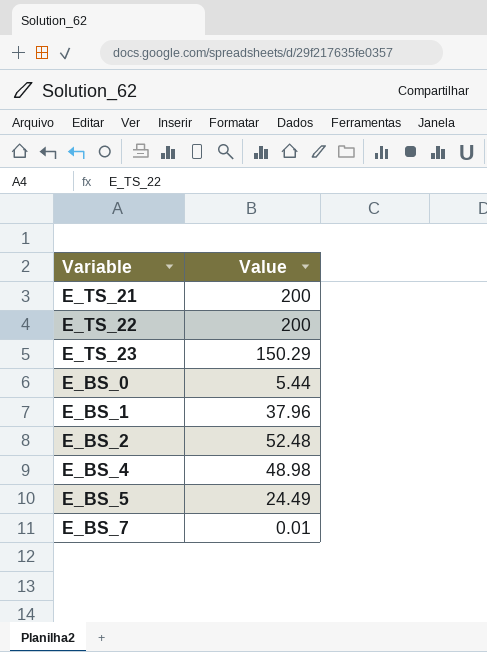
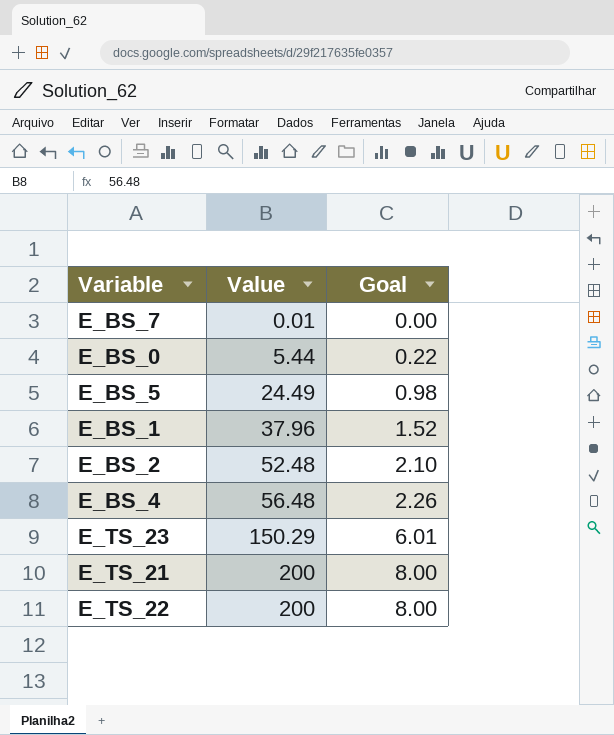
row order: none -> Value ascending
column Goal | formula: none -> [Value] * 0.04
E_BS_4 | Value: 48.98 -> 56.48

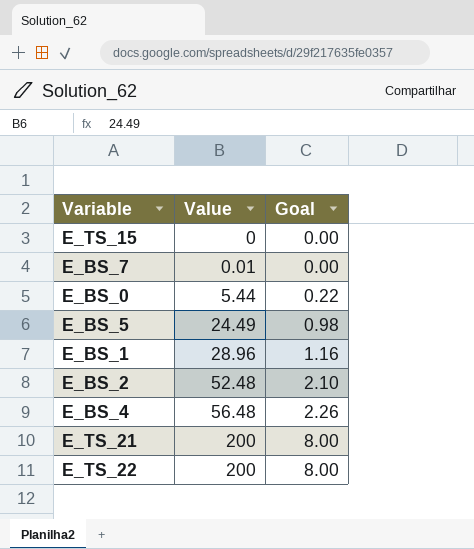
row E_TS_23: 150.29 | 6.01 -> none
row E_TS_15: none -> 0 | 0.00
E_BS_1 | Value: 37.96 -> 28.96
E_BS_1 | Goal: 1.52 -> 1.16

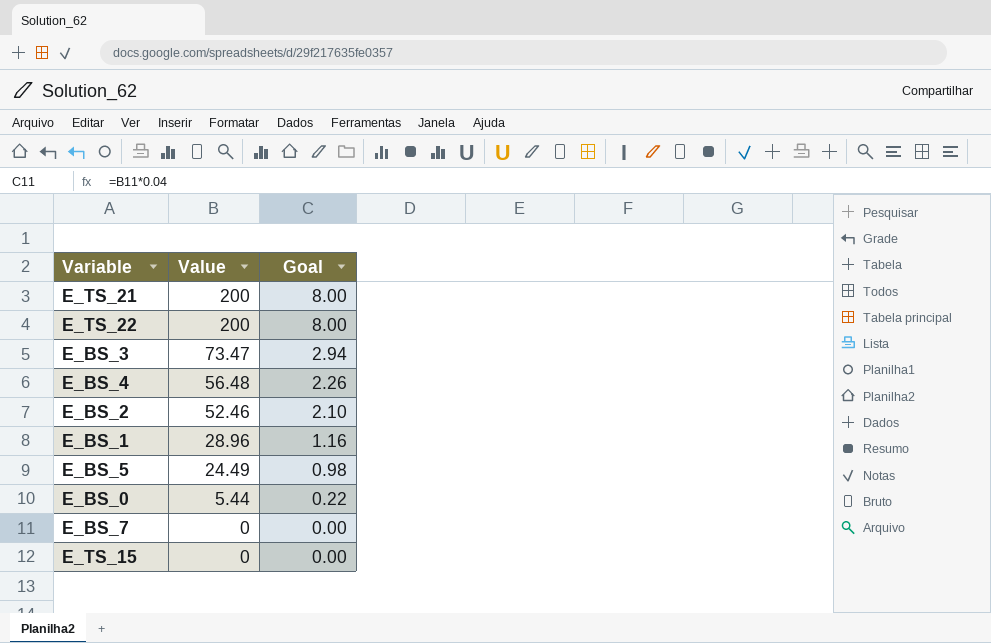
row order: Value ascending -> Value descending
row E_BS_3: none -> 73.47 | 2.94
E_BS_2 | Value: 52.48 -> 52.46
E_BS_7 | Value: 0.01 -> 0

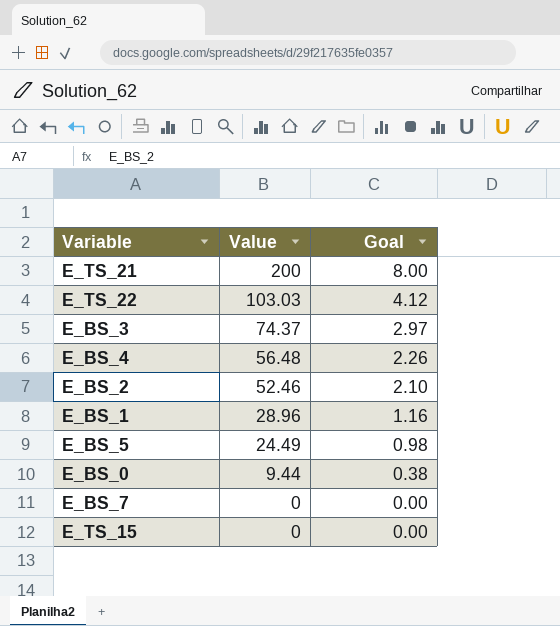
E_TS_22 | Value: 200 -> 103.03
E_TS_22 | Goal: 8.00 -> 4.12
E_BS_3 | Value: 73.47 -> 74.37
E_BS_3 | Goal: 2.94 -> 2.97
E_BS_0 | Value: 5.44 -> 9.44
E_BS_0 | Goal: 0.22 -> 0.38

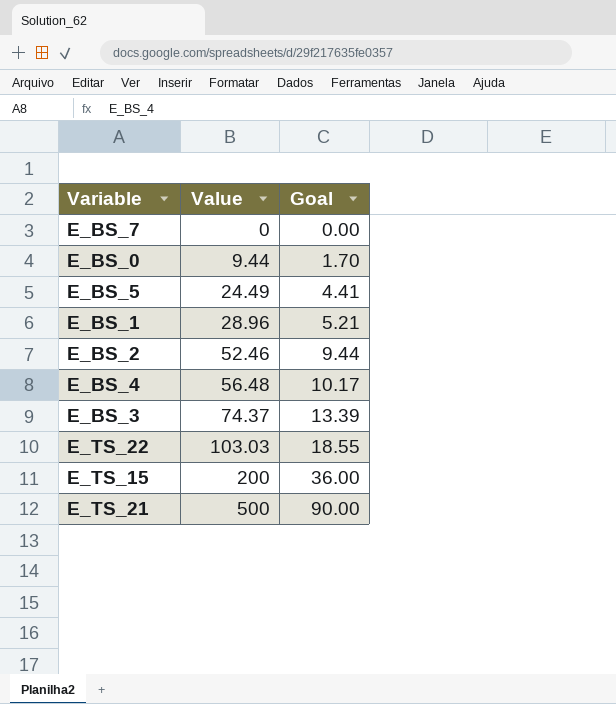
row order: Value descending -> Value ascending
column Goal | formula: [Value] * 0.04 -> [Value] * 0.18
E_TS_15 | Value: 0 -> 200
E_TS_21 | Value: 200 -> 500

